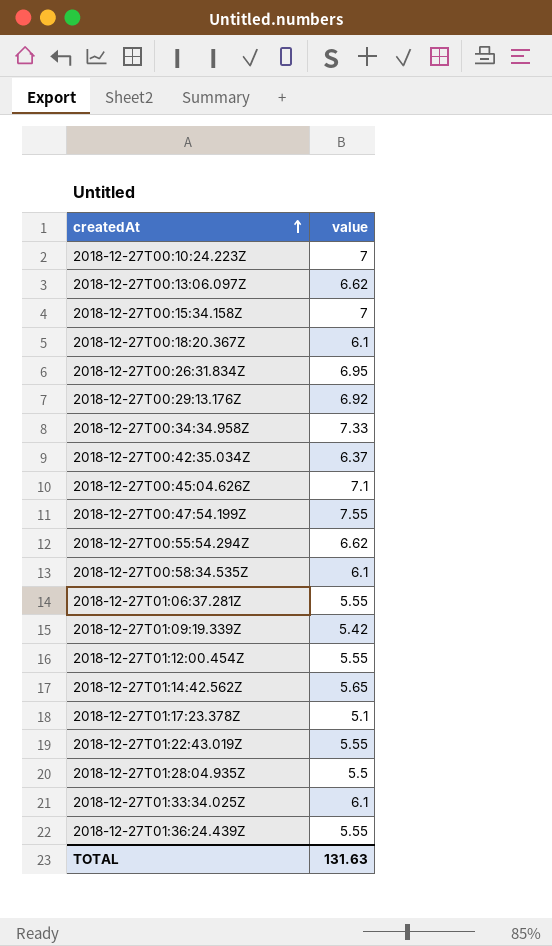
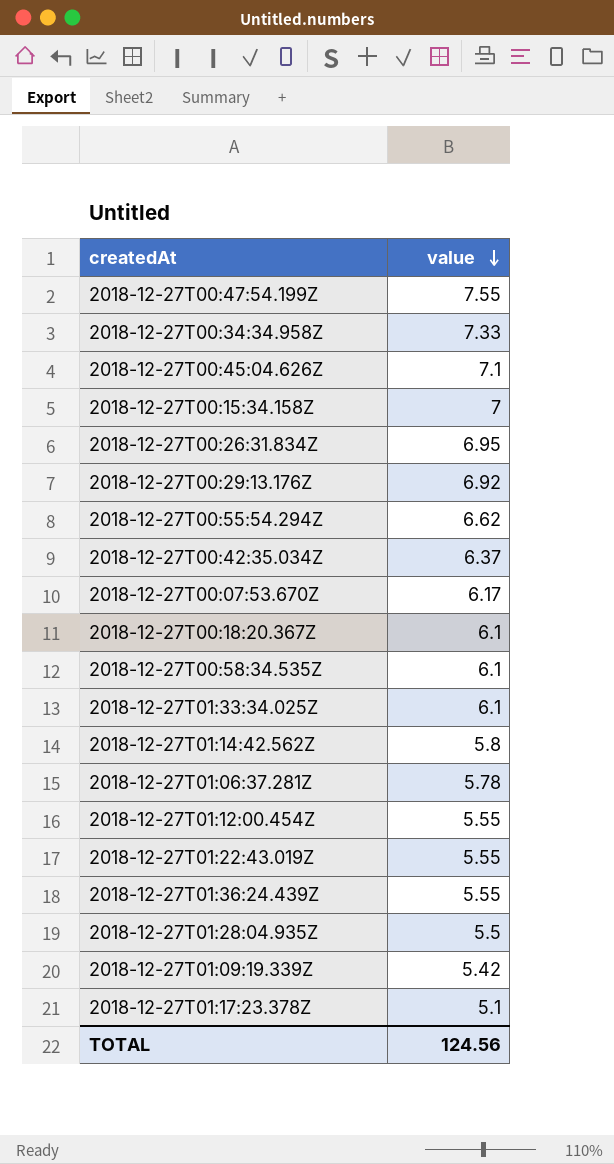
row order: createdAt ascending -> value descending
row 2018-12-27T00:10:24.223Z: 7 -> none
row 2018-12-27T00:13:06.097Z: 6.62 -> none
row 2018-12-27T00:07:53.670Z: none -> 6.17
2018-12-27T01:14:42.562Z | value: 5.65 -> 5.8
2018-12-27T01:06:37.281Z | value: 5.55 -> 5.78
TOTAL | value: 131.63 -> 124.56

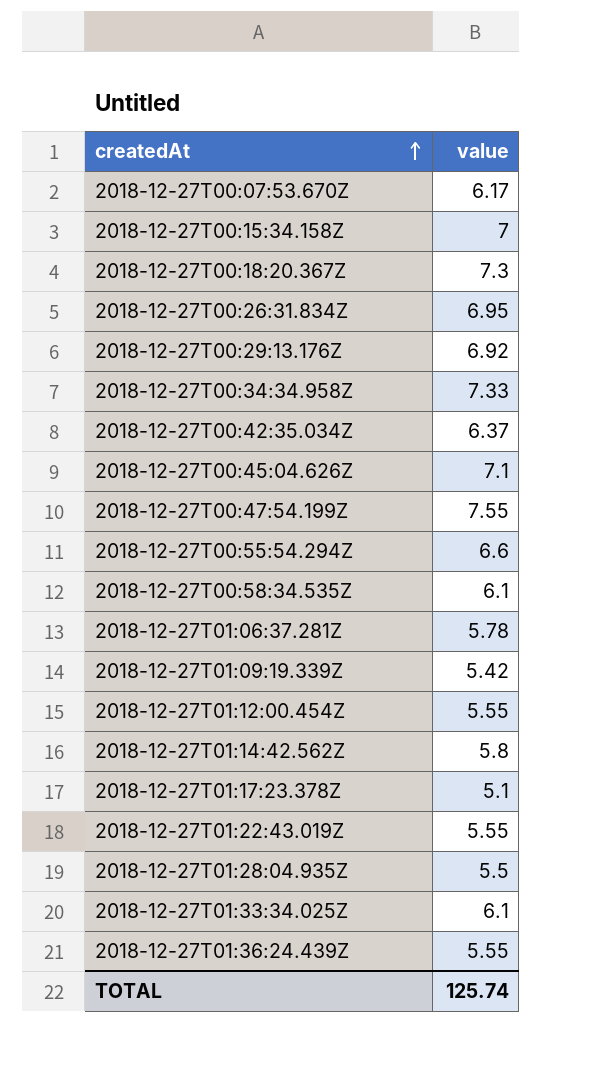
row order: value descending -> createdAt ascending
2018-12-27T00:18:20.367Z | value: 6.1 -> 7.3
2018-12-27T00:55:54.294Z | value: 6.62 -> 6.6
TOTAL | value: 124.56 -> 125.74

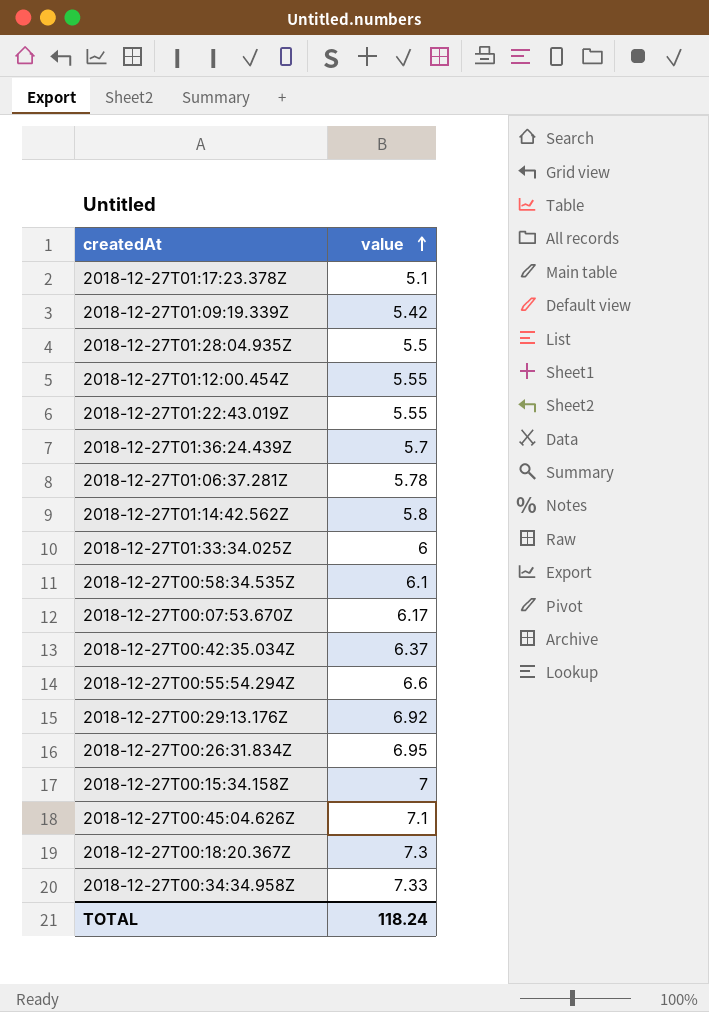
row order: createdAt ascending -> value ascending
row 2018-12-27T00:47:54.199Z: 7.55 -> none
2018-12-27T01:36:24.439Z | value: 5.55 -> 5.7
2018-12-27T01:33:34.025Z | value: 6.1 -> 6
TOTAL | value: 125.74 -> 118.24

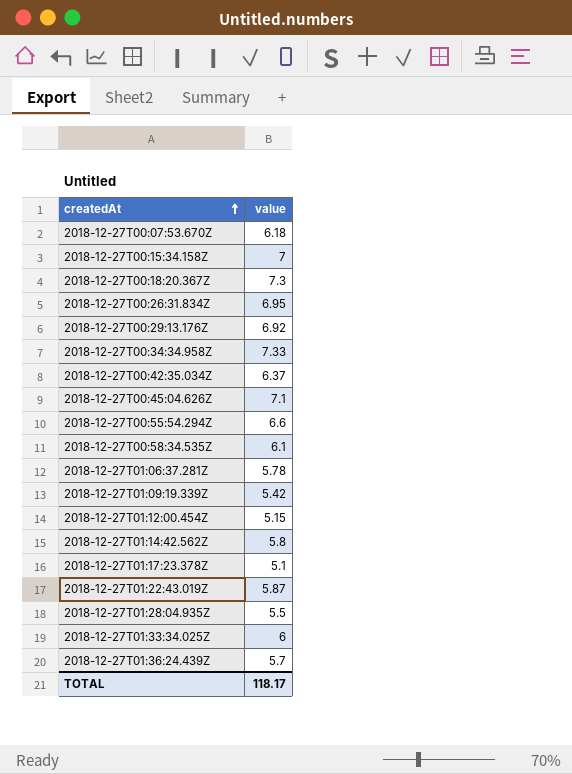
row order: value ascending -> createdAt ascending
2018-12-27T00:07:53.670Z | value: 6.17 -> 6.18
2018-12-27T01:12:00.454Z | value: 5.55 -> 5.15
2018-12-27T01:22:43.019Z | value: 5.55 -> 5.87
TOTAL | value: 118.24 -> 118.17

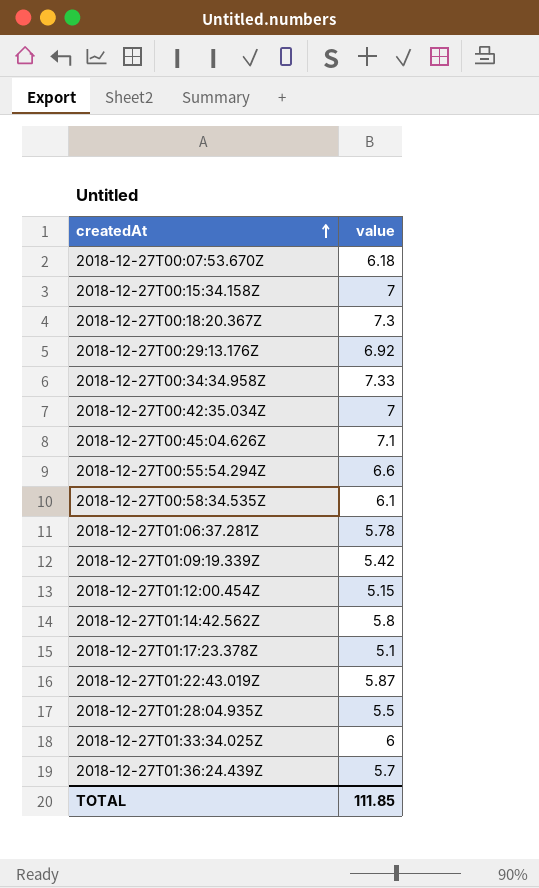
row 2018-12-27T00:26:31.834Z: 6.95 -> none
2018-12-27T00:42:35.034Z | value: 6.37 -> 7
TOTAL | value: 118.17 -> 111.85

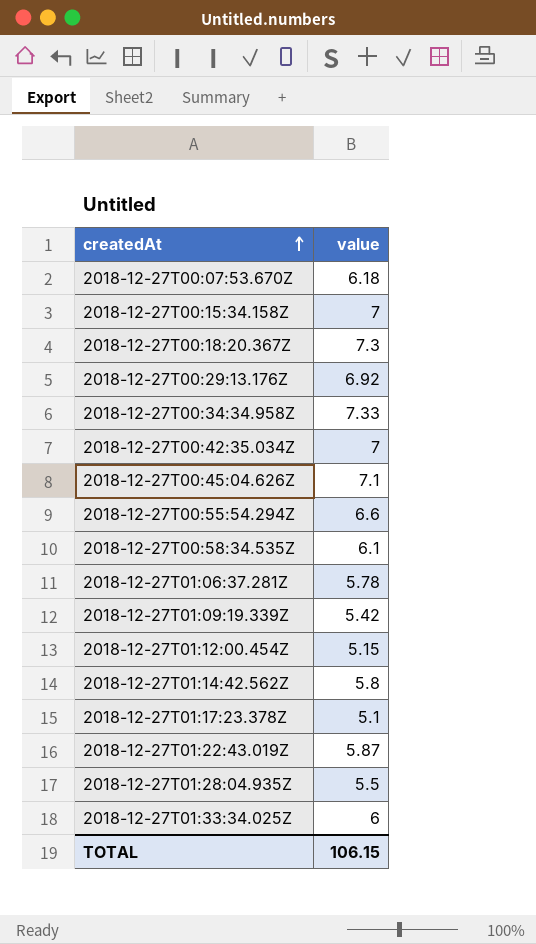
row 2018-12-27T01:36:24.439Z: 5.7 -> none
TOTAL | value: 111.85 -> 106.15

